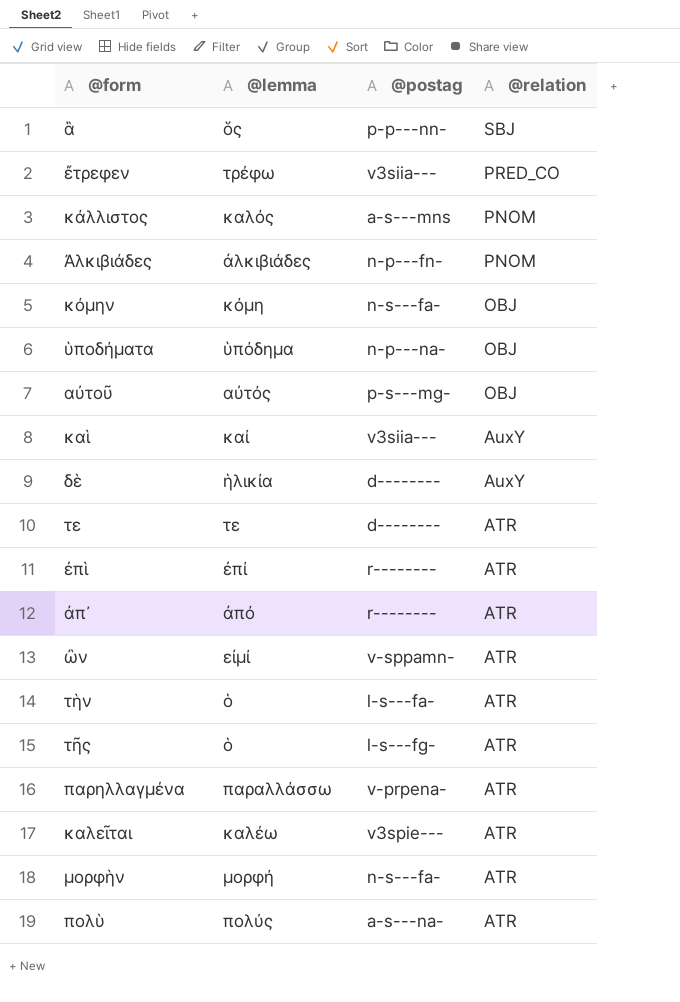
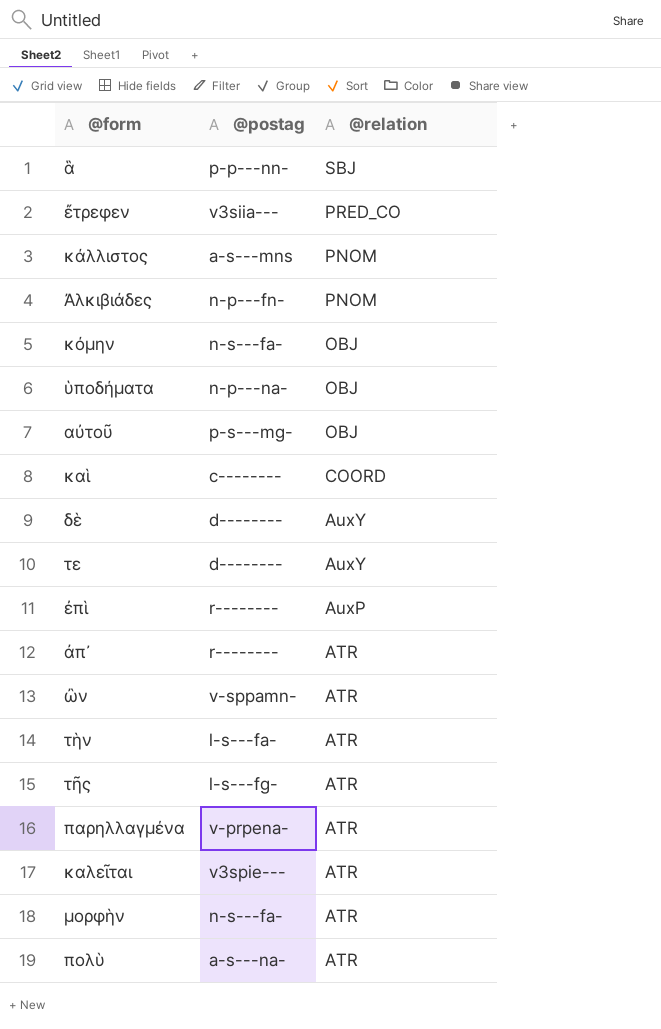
column @lemma | position: 2 -> none
καὶ | @postag: v3siia--- -> c--------
καὶ | @relation: AuxY -> COORD
τε | @relation: ATR -> AuxY
ἐπὶ | @relation: ATR -> AuxP

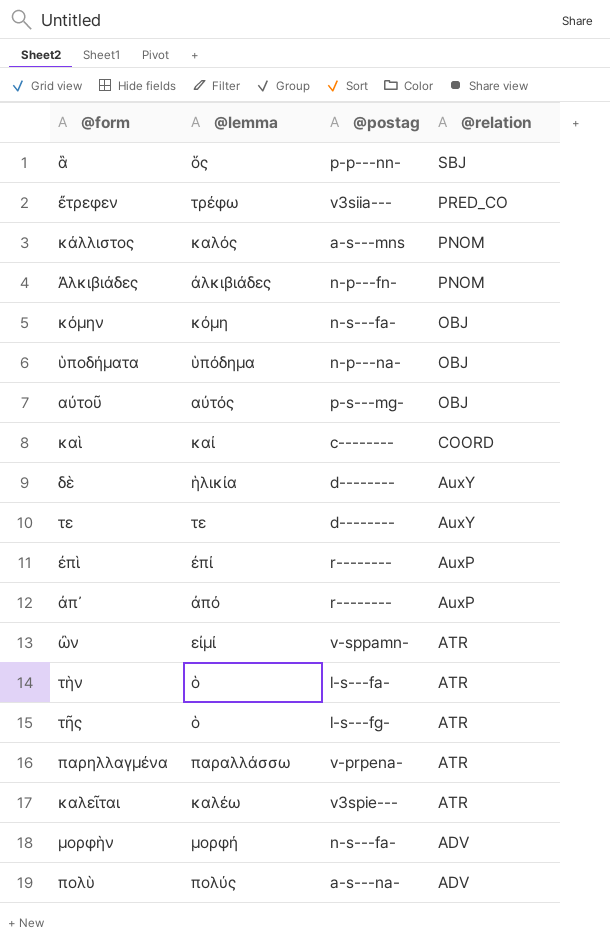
column @lemma | position: none -> 2
ἀπ᾽ | @relation: ATR -> AuxP
μορφὴν | @relation: ATR -> ADV
πολὺ | @relation: ATR -> ADV

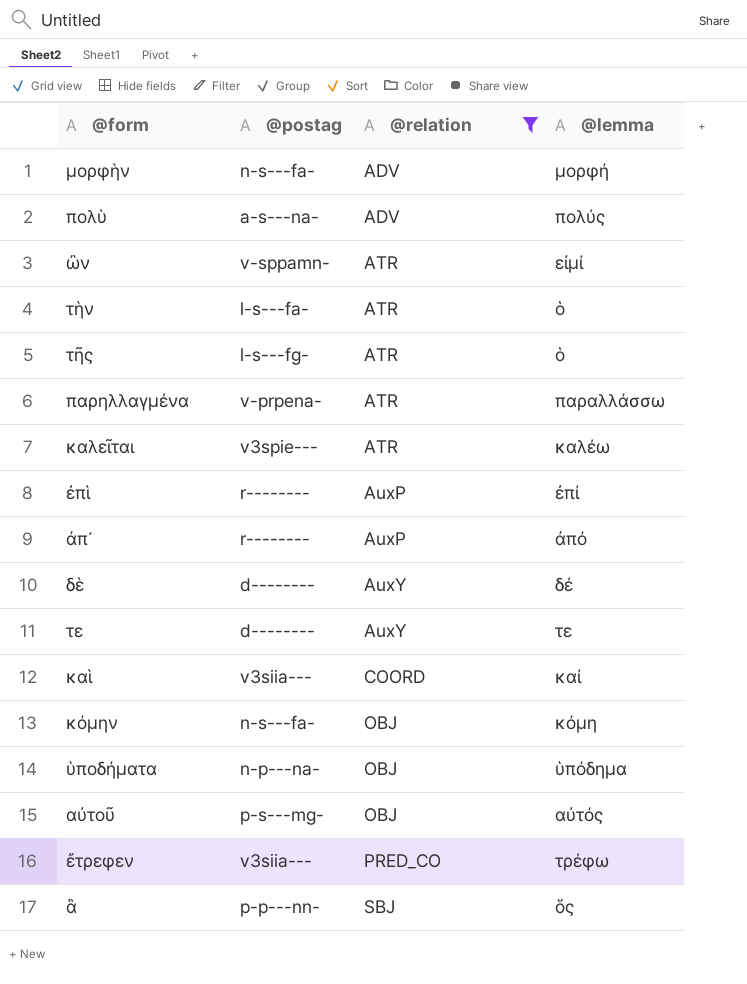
filter: none -> @relation != PNOM
row order: @relation descending -> @relation ascending
column @lemma | position: 2 -> 4
δὲ | @lemma: ἡλικία -> δέ
καὶ | @postag: c-------- -> v3siia---

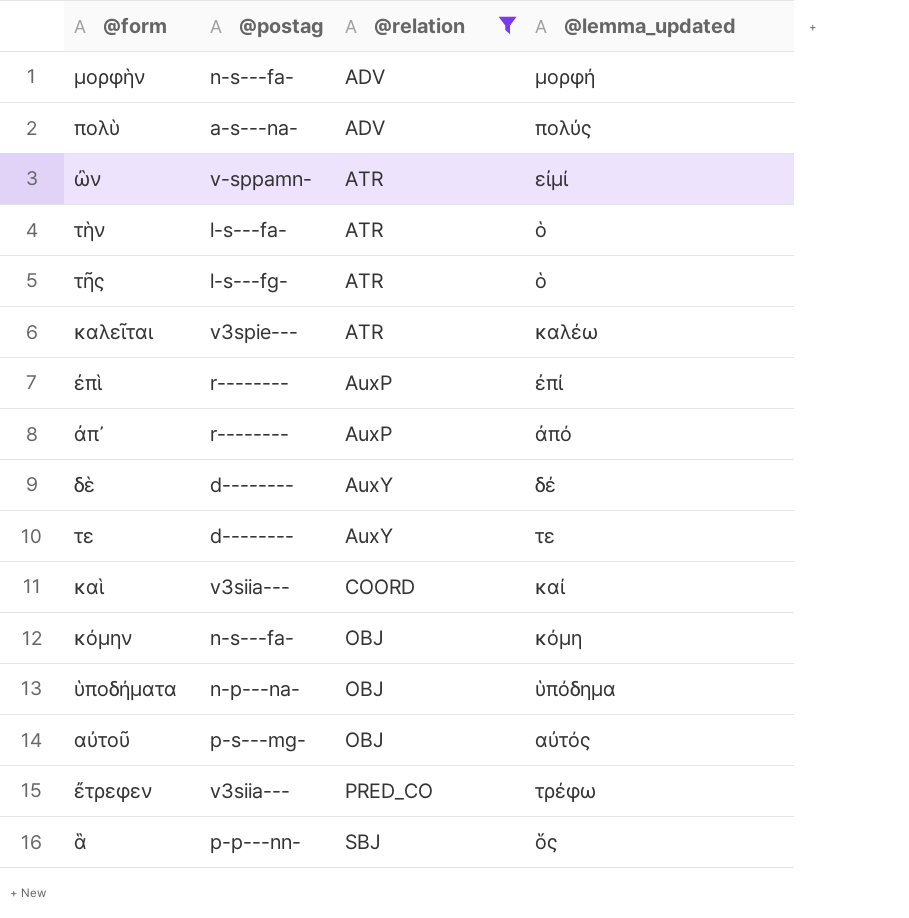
column name: @lemma -> @lemma_updated
row παρηλλαγμένα: v-prpena- | ATR | παραλλάσσω -> none

